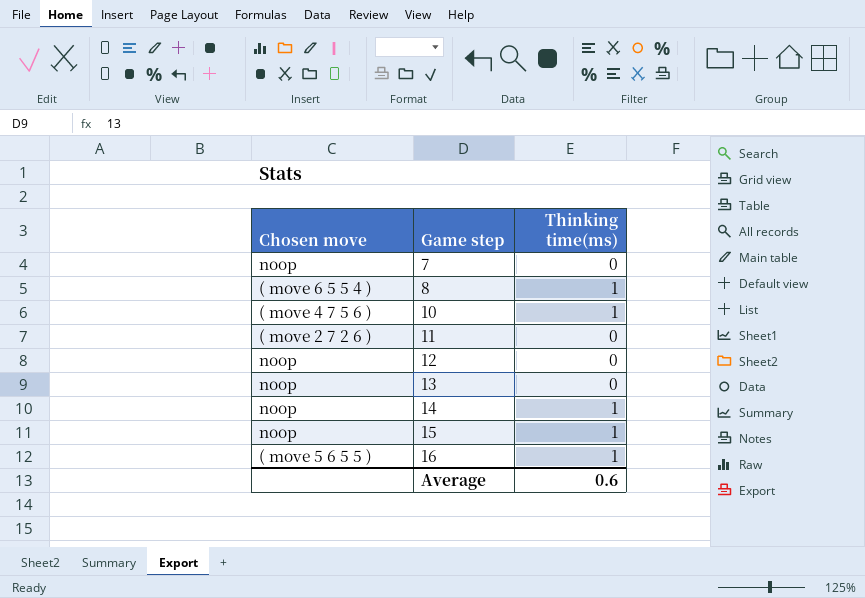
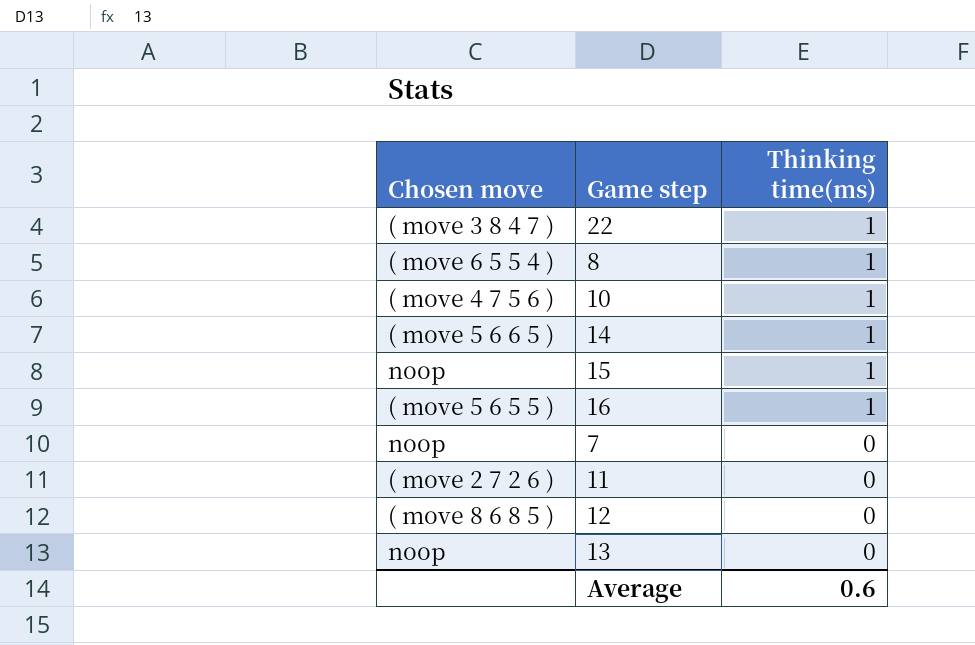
row order: Game step ascending -> Thinking time(ms) descending
row 22: none -> ( move 3 8 4 7 ) | 1
14 | Chosen move: noop -> ( move 5 6 6 5 )
12 | Chosen move: noop -> ( move 8 6 8 5 )

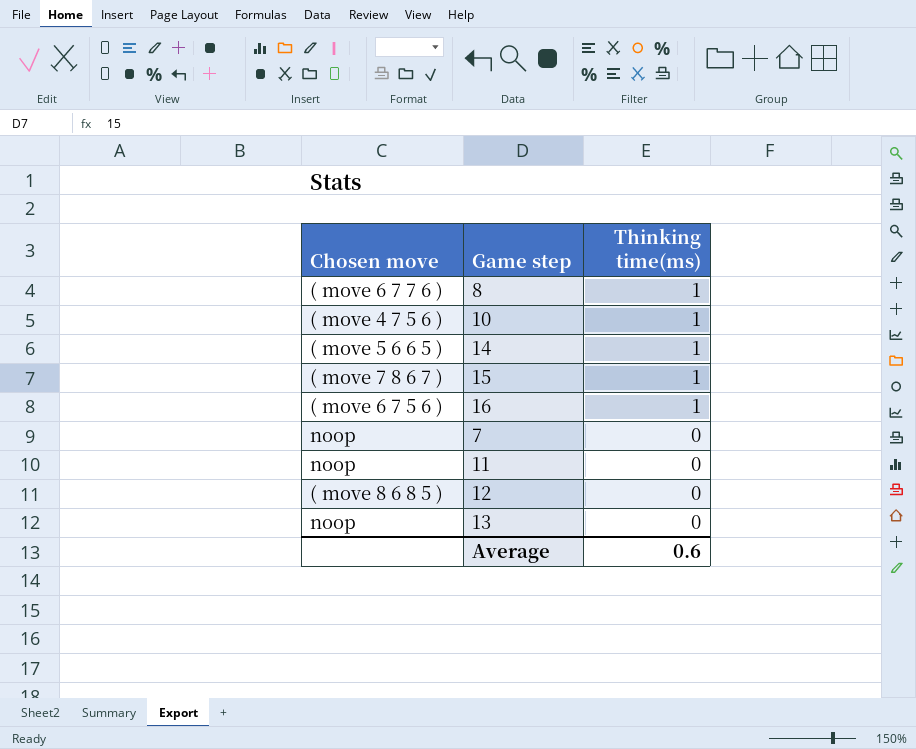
row 22: ( move 3 8 4 7 ) | 1 -> none
8 | Chosen move: ( move 6 5 5 4 ) -> ( move 6 7 7 6 )
15 | Chosen move: noop -> ( move 7 8 6 7 )
16 | Chosen move: ( move 5 6 5 5 ) -> ( move 6 7 5 6 )
11 | Chosen move: ( move 2 7 2 6 ) -> noop

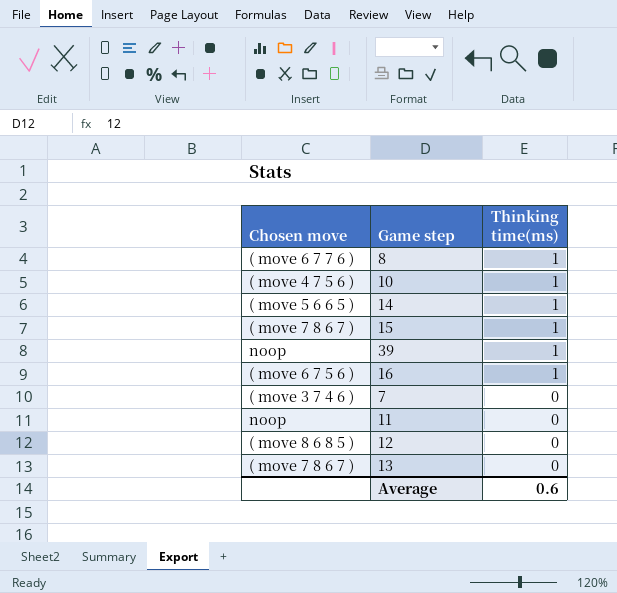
row 39: none -> noop | 1
7 | Chosen move: noop -> ( move 3 7 4 6 )
13 | Chosen move: noop -> ( move 7 8 6 7 )

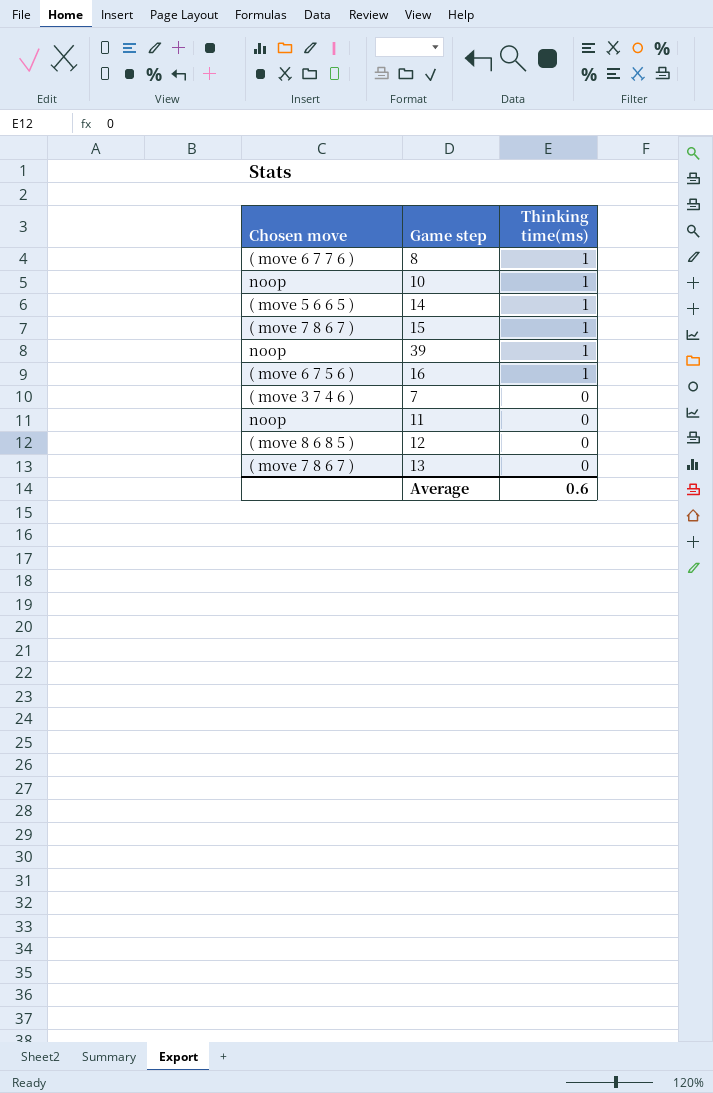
10 | Chosen move: ( move 4 7 5 6 ) -> noop

